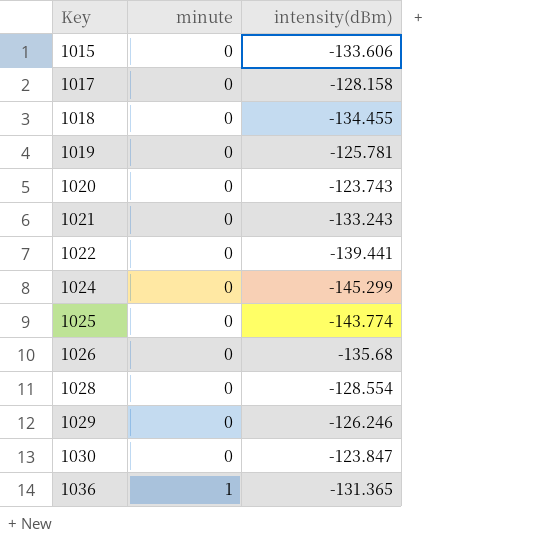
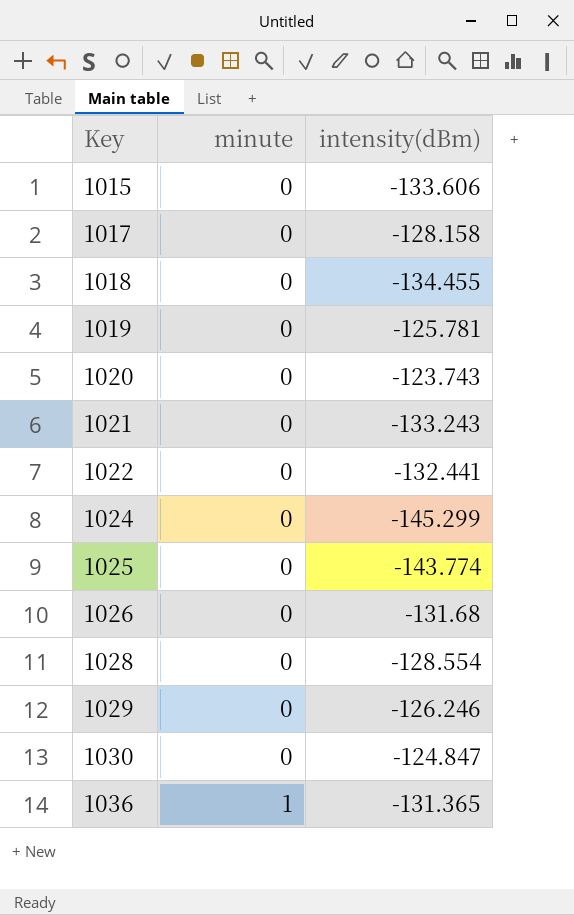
1022 | intensity(dBm): -139.441 -> -132.441
1026 | intensity(dBm): -135.68 -> -131.68
1030 | intensity(dBm): -123.847 -> -124.847

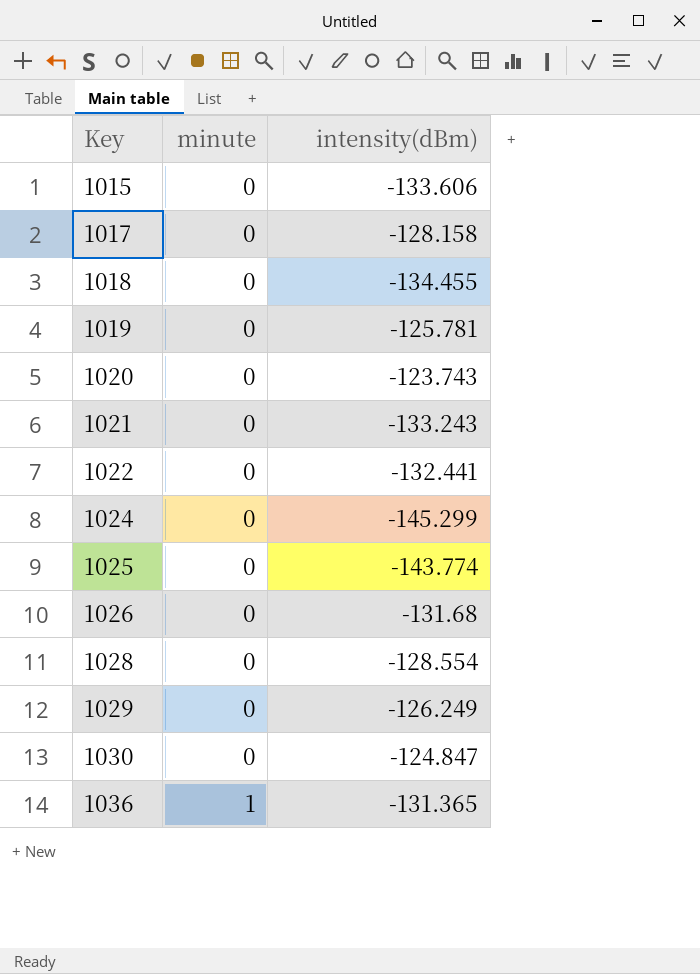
1029 | intensity(dBm): -126.246 -> -126.249

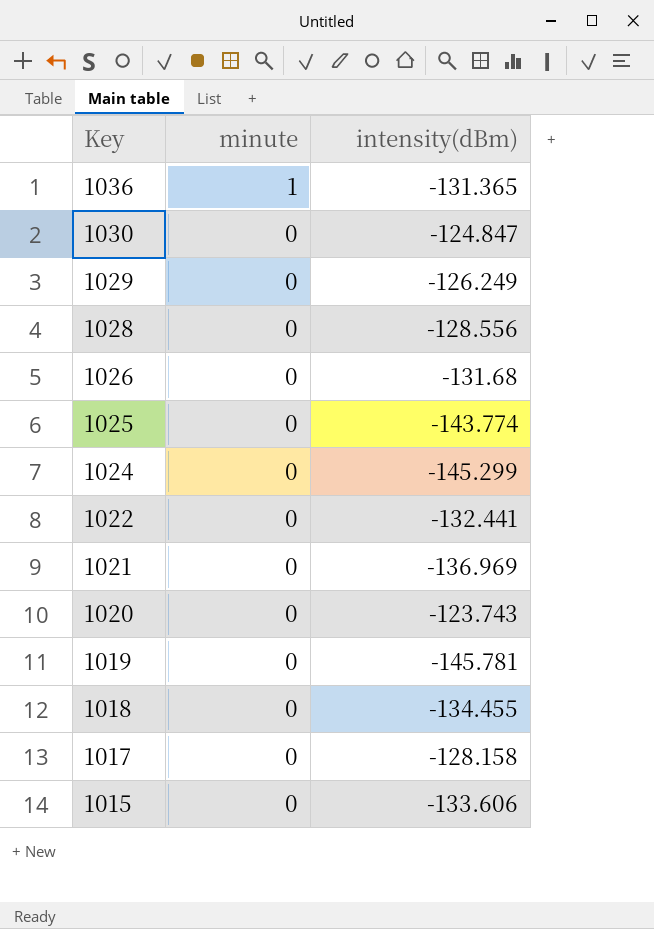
row order: Key ascending -> Key descending
1028 | intensity(dBm): -128.554 -> -128.556
1021 | intensity(dBm): -133.243 -> -136.969
1019 | intensity(dBm): -125.781 -> -145.781

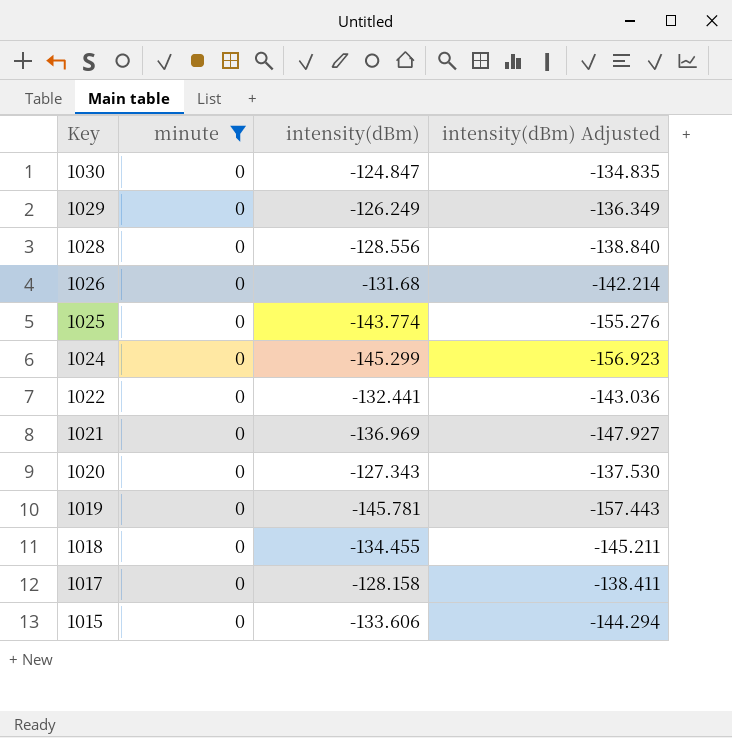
filter: none -> minute = 0
column intensity(dBm) Adjusted | formula: none -> [intensity(dBm)] * 1.08
1020 | intensity(dBm): -123.743 -> -127.343

